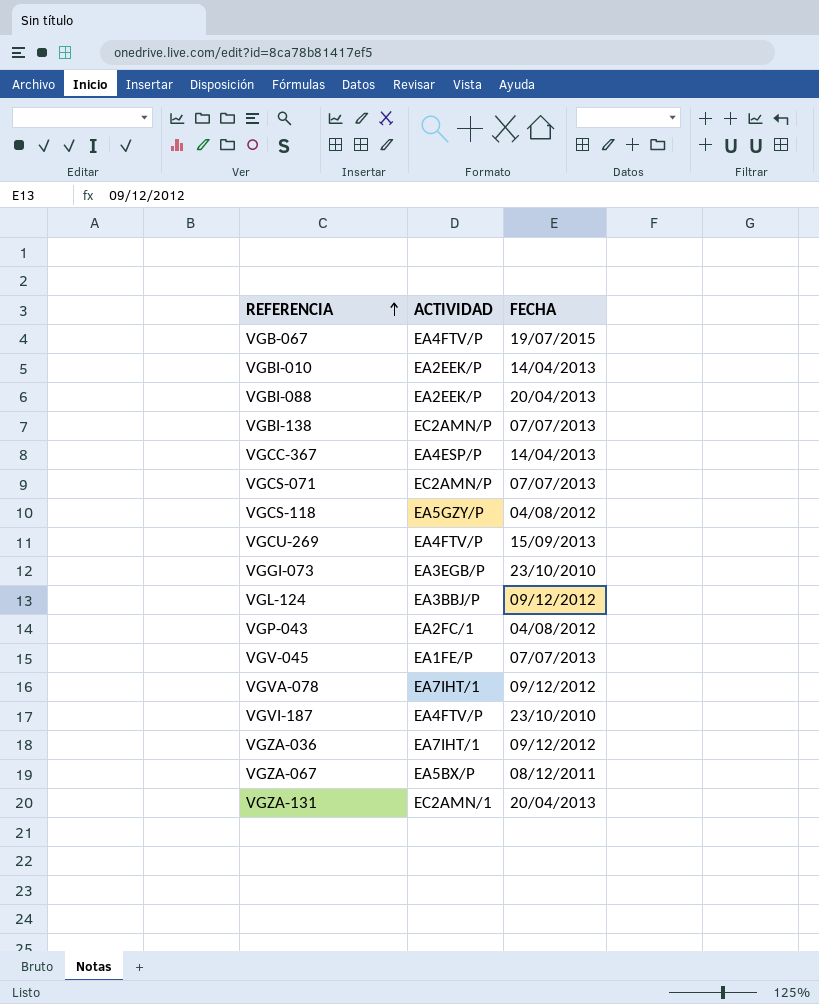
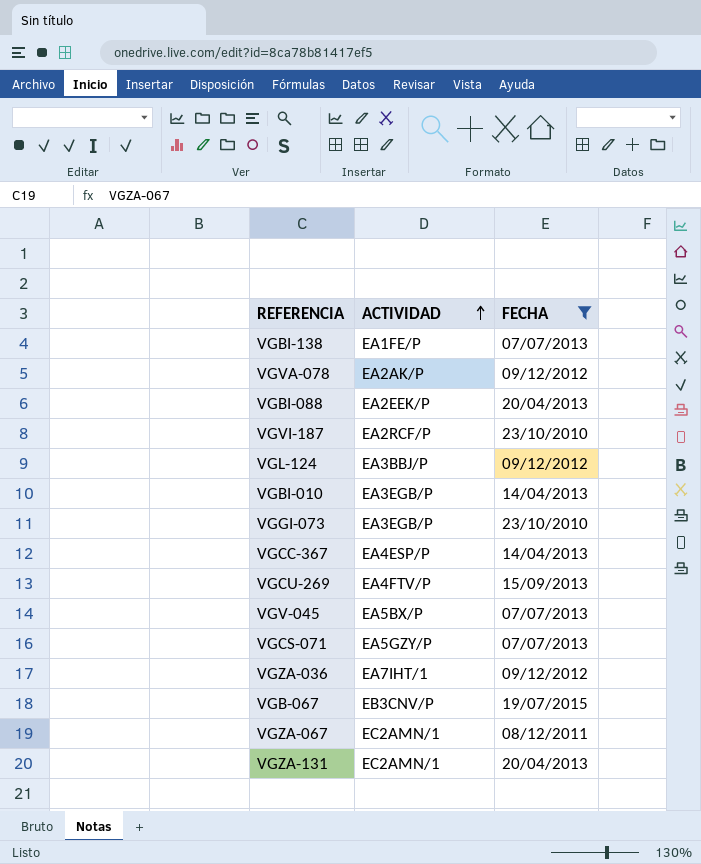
filter: none -> FECHA != 04/08/2012
row order: REFERENCIA ascending -> ACTIVIDAD ascending
VGBI-138 | ACTIVIDAD: EC2AMN/P -> EA1FE/P
VGVA-078 | ACTIVIDAD: EA7IHT/1 -> EA2AK/P
VGVI-187 | ACTIVIDAD: EA4FTV/P -> EA2RCF/P
VGBI-010 | ACTIVIDAD: EA2EEK/P -> EA3EGB/P
VGV-045 | ACTIVIDAD: EA1FE/P -> EA5BX/P
VGCS-071 | ACTIVIDAD: EC2AMN/P -> EA5GZY/P
VGB-067 | ACTIVIDAD: EA4FTV/P -> EB3CNV/P
VGZA-067 | ACTIVIDAD: EA5BX/P -> EC2AMN/1

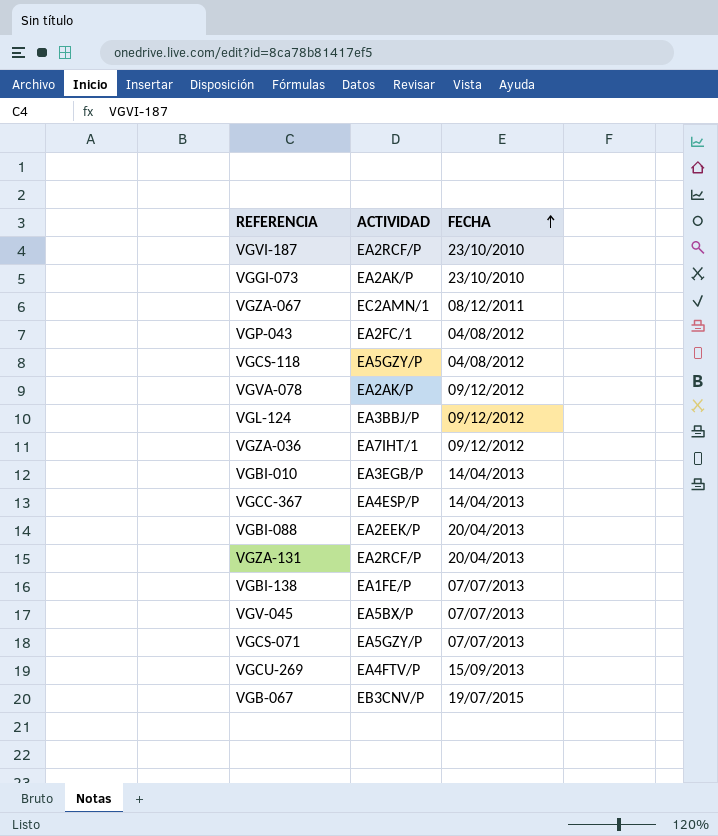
filter: FECHA != 04/08/2012 -> none
row order: ACTIVIDAD ascending -> FECHA ascending
VGGI-073 | ACTIVIDAD: EA3EGB/P -> EA2AK/P
VGZA-131 | ACTIVIDAD: EC2AMN/1 -> EA2RCF/P

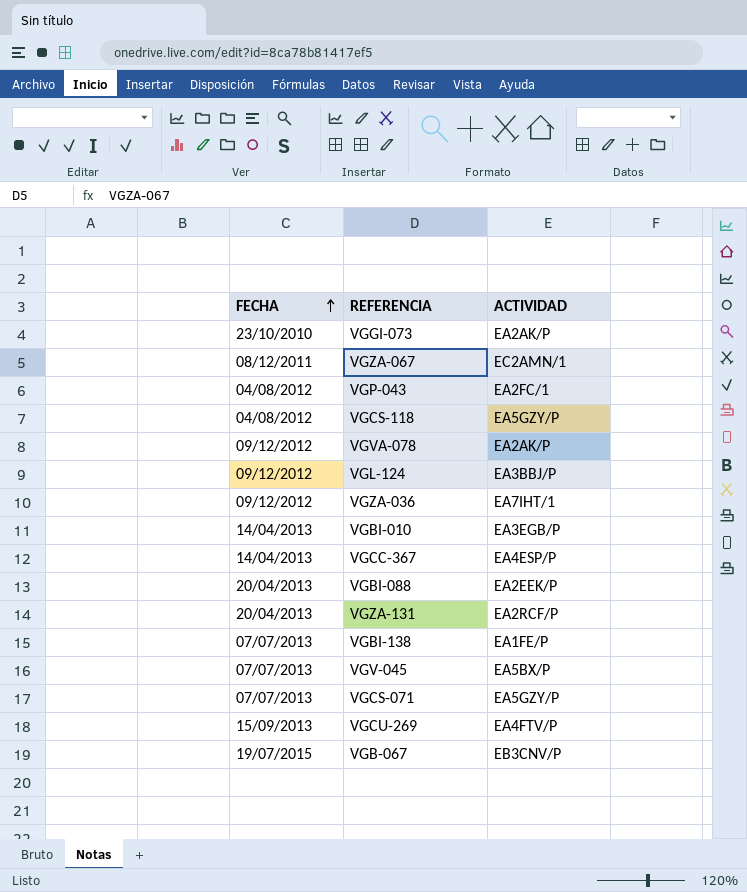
column FECHA | position: 3 -> 1
row VGVI-187: EA2RCF/P | 23/10/2010 -> none

